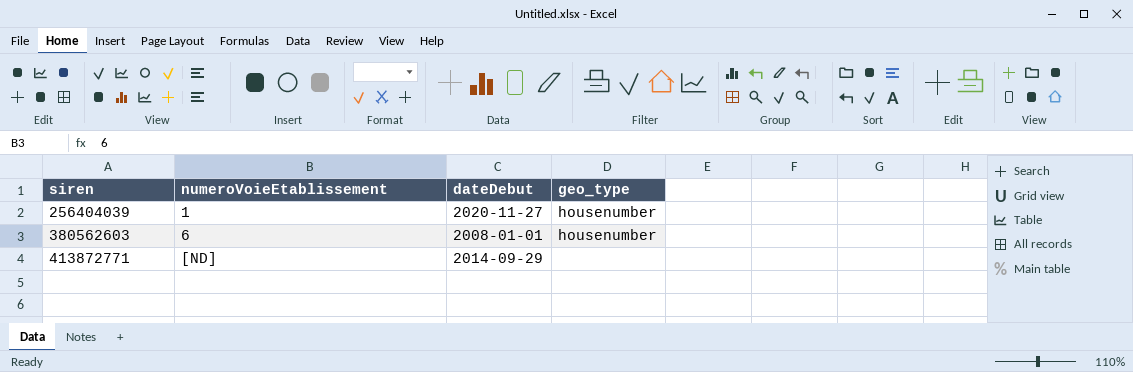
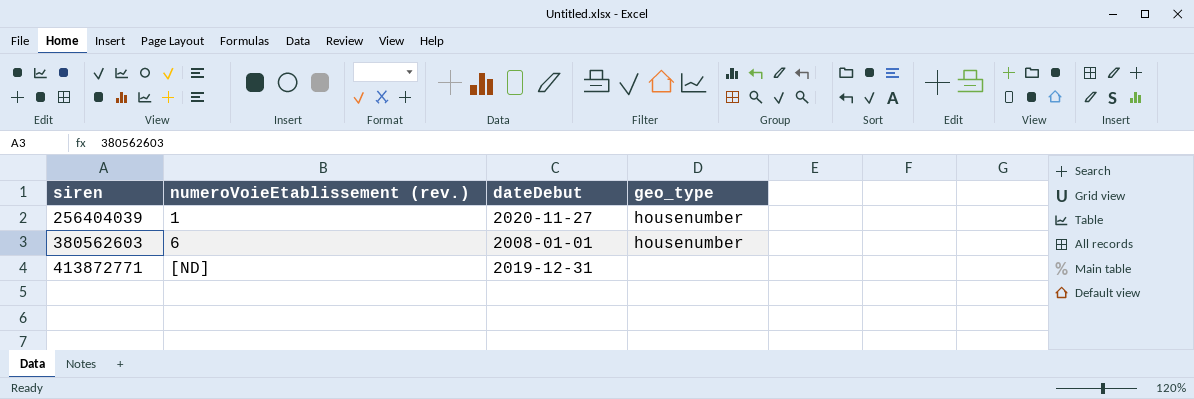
column name: numeroVoieEtablissement -> numeroVoieEtablissement (rev.)
413872771 | dateDebut: 2014-09-29 -> 2019-12-31

